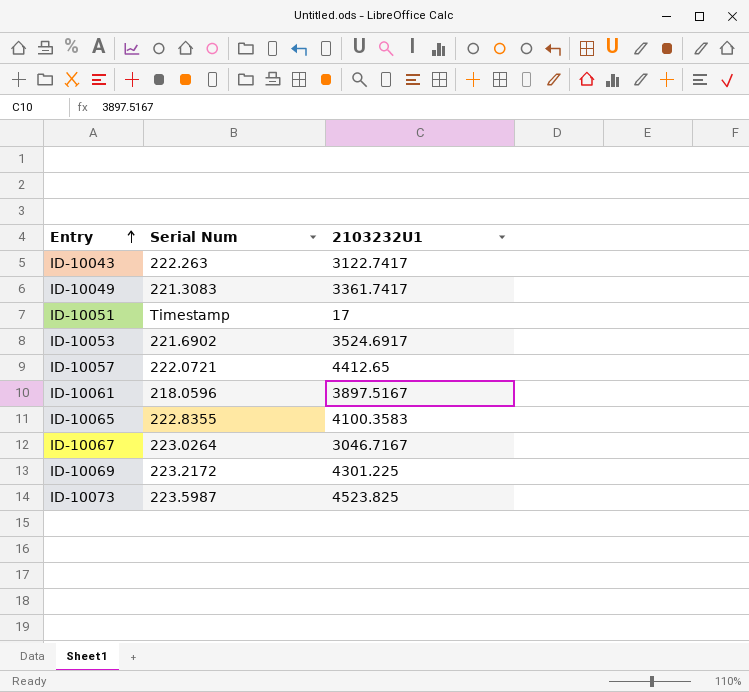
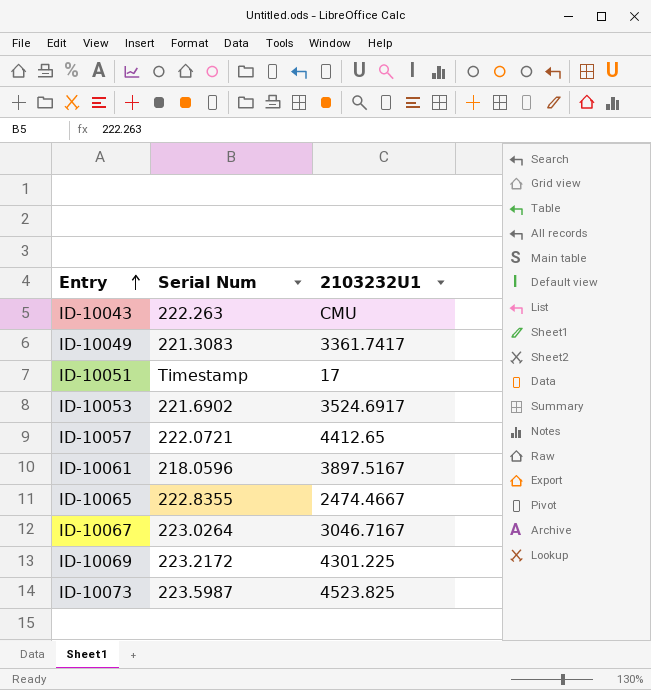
ID-10043 | 2103232U1: 3122.7417 -> CMU
ID-10065 | 2103232U1: 4100.3583 -> 2474.4667

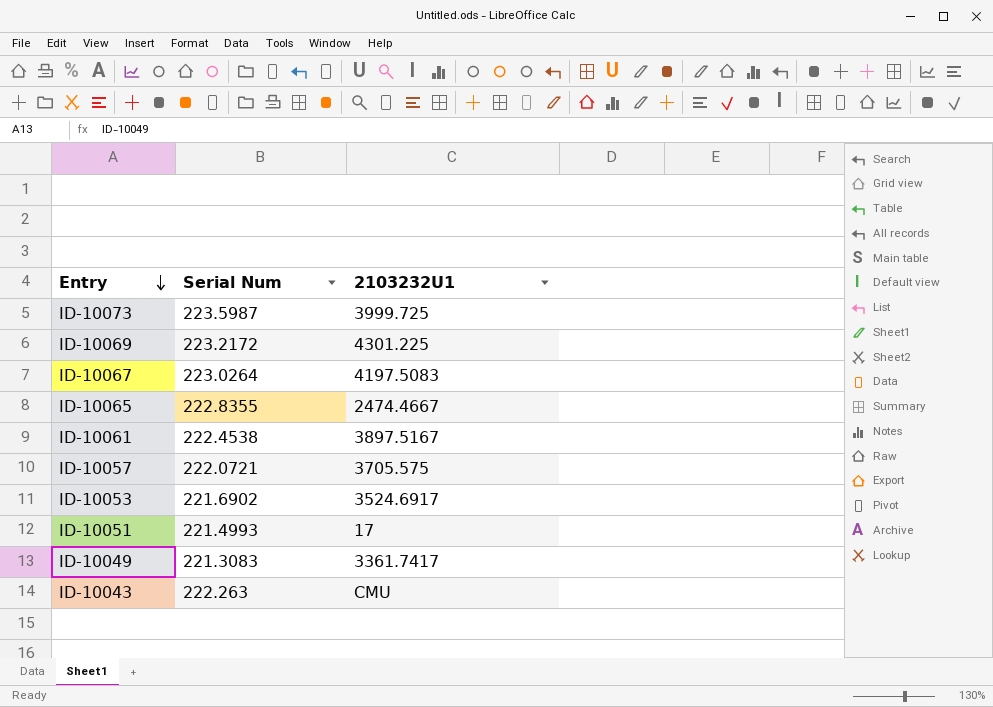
row order: Entry ascending -> Entry descending
ID-10073 | 2103232U1: 4523.825 -> 3999.725
ID-10067 | 2103232U1: 3046.7167 -> 4197.5083
ID-10061 | Serial Num: 218.0596 -> 222.4538
ID-10057 | 2103232U1: 4412.65 -> 3705.575
ID-10051 | Serial Num: Timestamp -> 221.4993

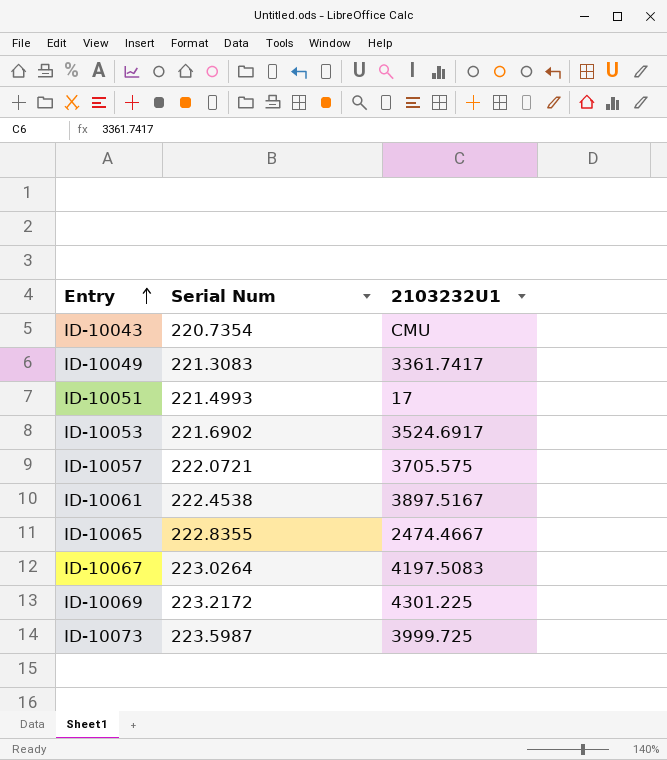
row order: Entry descending -> Entry ascending
ID-10043 | Serial Num: 222.263 -> 220.7354

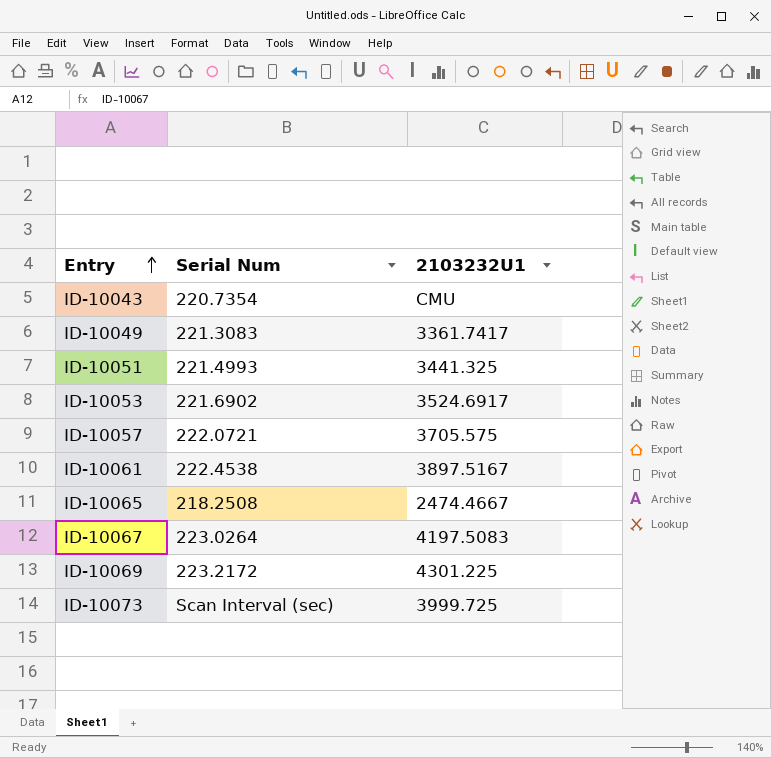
ID-10051 | 2103232U1: 17 -> 3441.325
ID-10065 | Serial Num: 222.8355 -> 218.2508
ID-10073 | Serial Num: 223.5987 -> Scan Interval (sec)

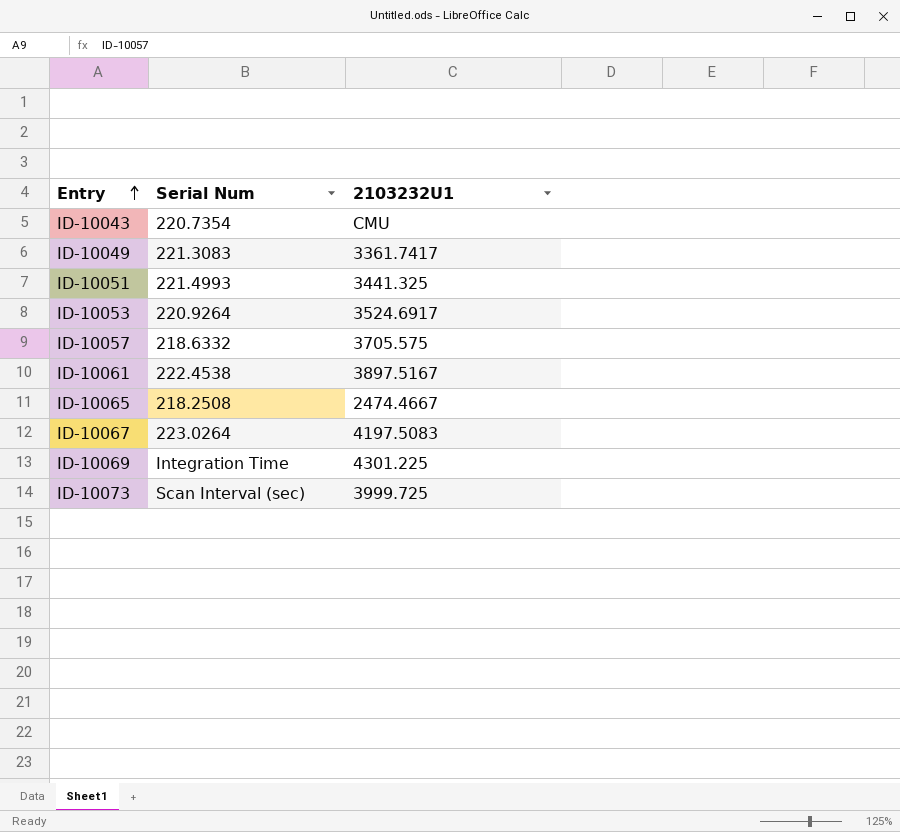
ID-10053 | Serial Num: 221.6902 -> 220.9264
ID-10057 | Serial Num: 222.0721 -> 218.6332
ID-10069 | Serial Num: 223.2172 -> Integration Time

